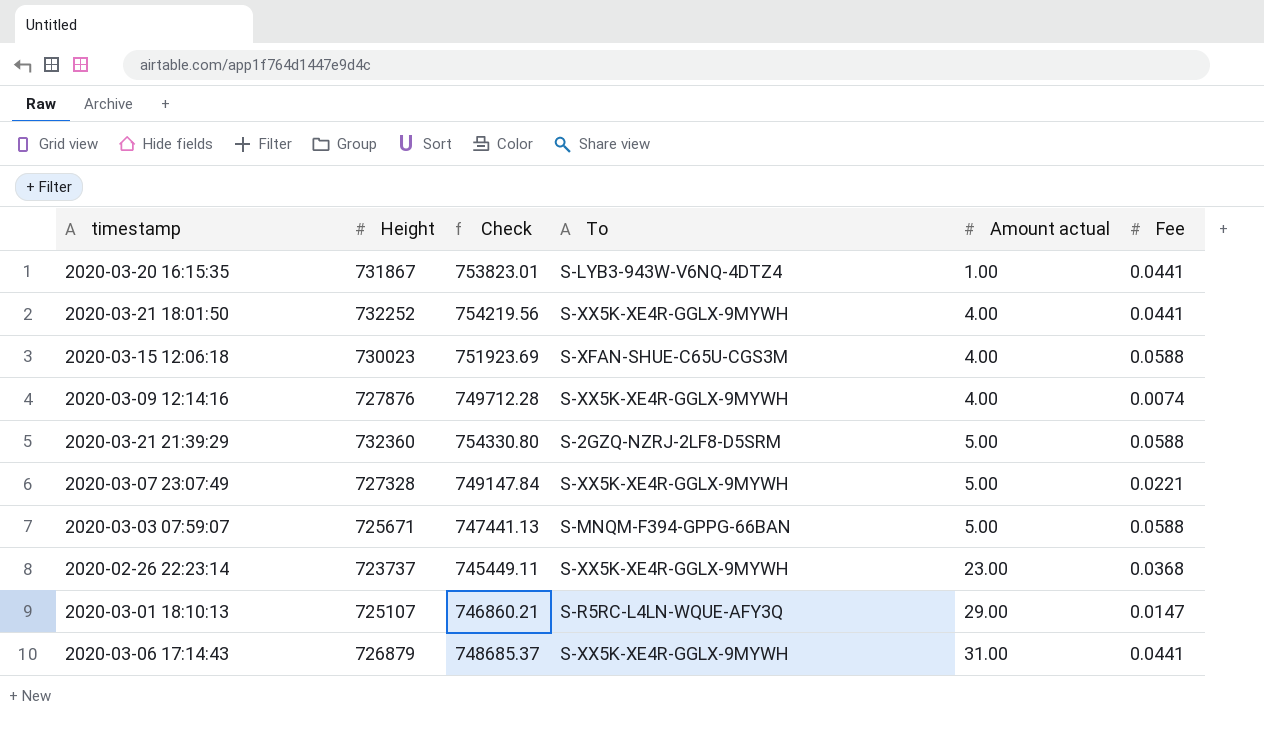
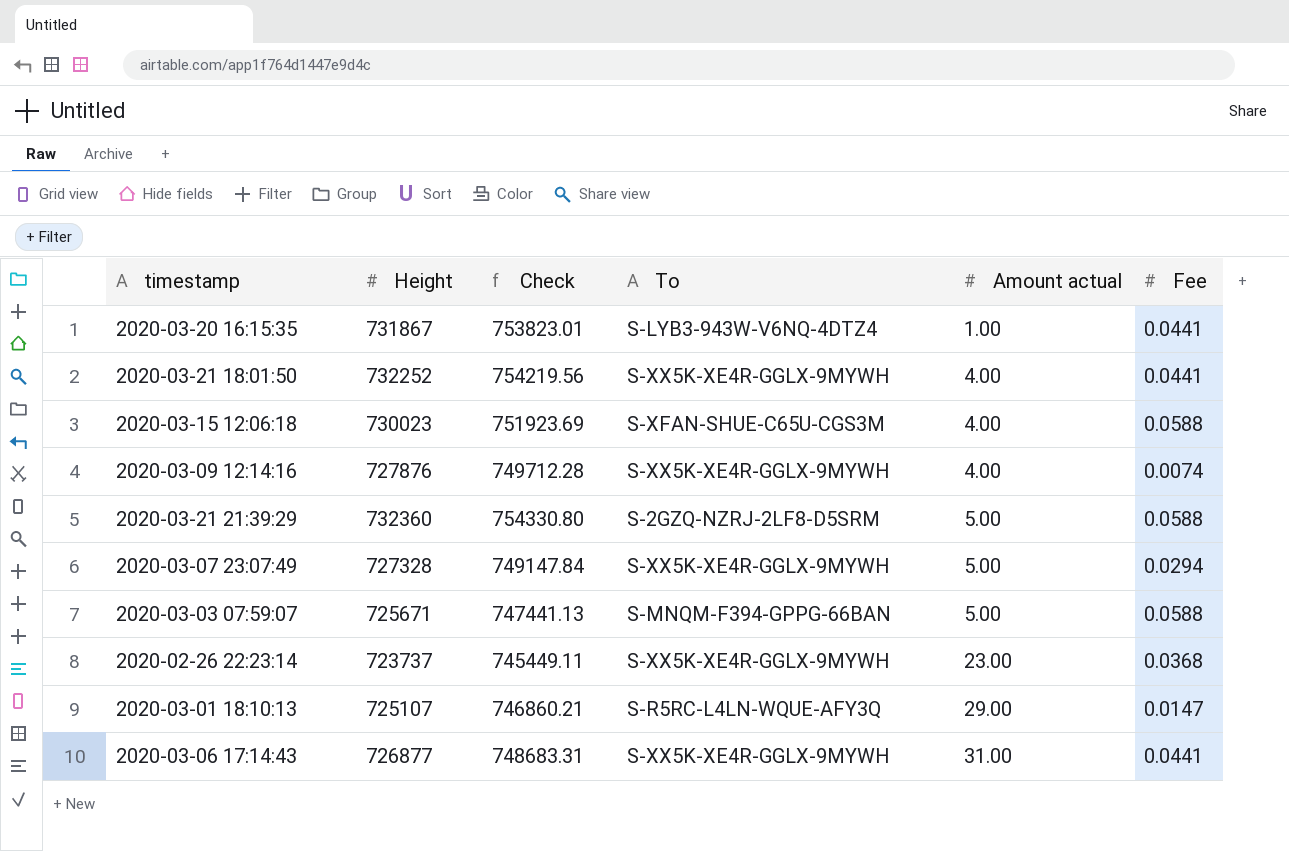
2020-03-07 23:07:49 | Fee: 0.0221 -> 0.0294
2020-03-06 17:14:43 | Height: 726879 -> 726877
2020-03-06 17:14:43 | Check: 748685.37 -> 748683.31

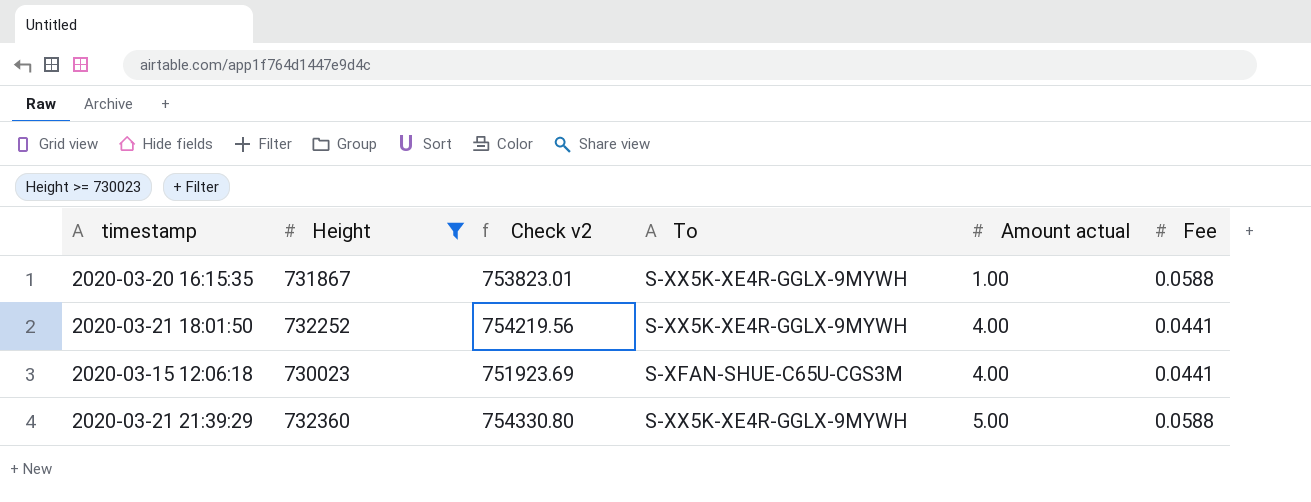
filter: none -> Height >= 730023
column name: Check -> Check v2
2020-03-20 16:15:35 | To: S-LYB3-943W-V6NQ-4DTZ4 -> S-XX5K-XE4R-GGLX-9MYWH
2020-03-20 16:15:35 | Fee: 0.0441 -> 0.0588
2020-03-15 12:06:18 | Fee: 0.0588 -> 0.0441
2020-03-21 21:39:29 | To: S-2GZQ-NZRJ-2LF8-D5SRM -> S-XX5K-XE4R-GGLX-9MYWH

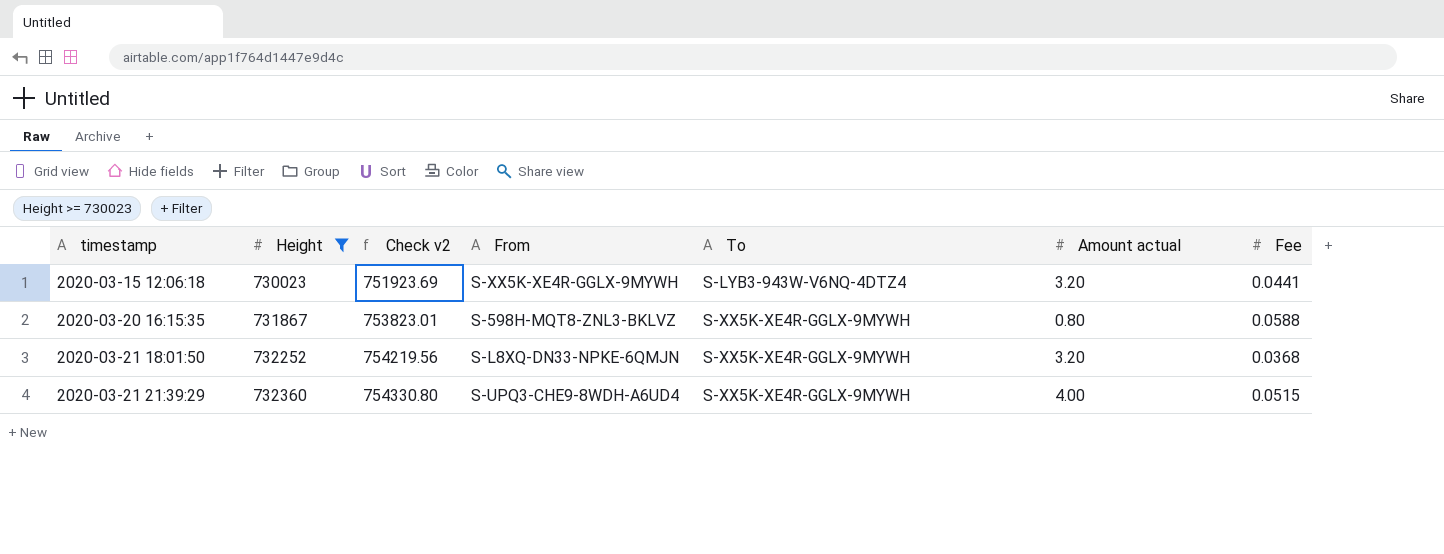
row order: Amount actual ascending -> timestamp ascending
column From | position: none -> 4
2020-03-15 12:06:18 | To: S-XFAN-SHUE-C65U-CGS3M -> S-LYB3-943W-V6NQ-4DTZ4
2020-03-15 12:06:18 | Amount actual: 4.00 -> 3.20
2020-03-20 16:15:35 | Amount actual: 1.00 -> 0.80
2020-03-21 18:01:50 | Amount actual: 4.00 -> 3.20
2020-03-21 18:01:50 | Fee: 0.0441 -> 0.0368
2020-03-21 21:39:29 | Amount actual: 5.00 -> 4.00
2020-03-21 21:39:29 | Fee: 0.0588 -> 0.0515

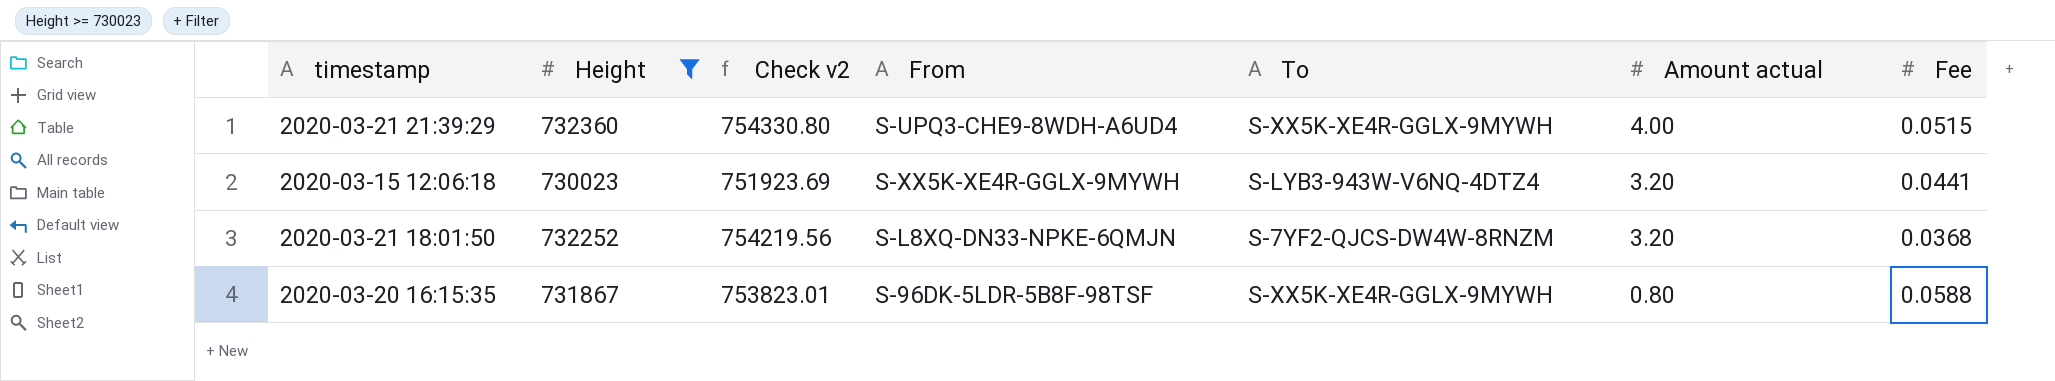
row order: timestamp ascending -> Amount actual descending
2020-03-21 18:01:50 | To: S-XX5K-XE4R-GGLX-9MYWH -> S-7YF2-QJCS-DW4W-8RNZM
2020-03-20 16:15:35 | From: S-598H-MQT8-ZNL3-BKLVZ -> S-96DK-5LDR-5B8F-98TSF

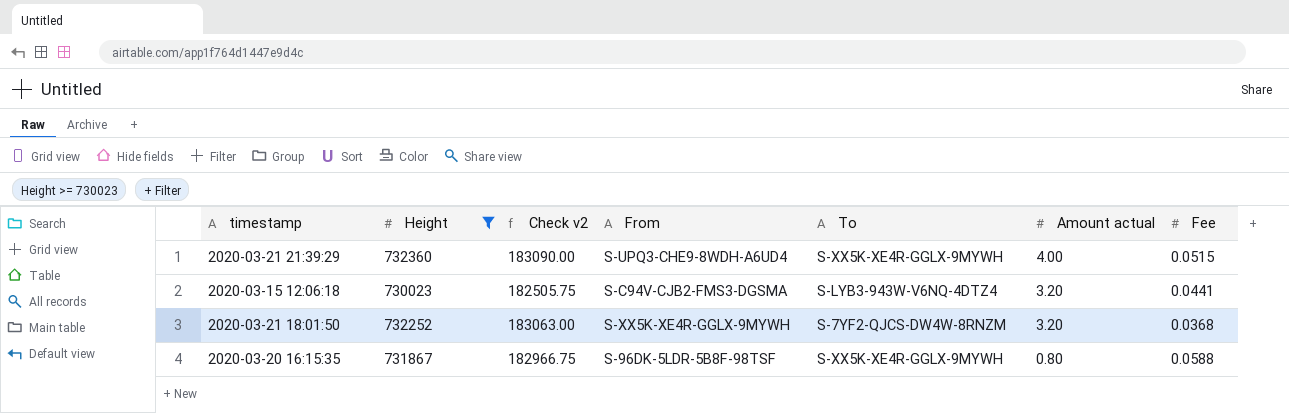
column Check v2 | formula: [Height] * 1.03 -> [Height] * 0.25
2020-03-15 12:06:18 | From: S-XX5K-XE4R-GGLX-9MYWH -> S-C94V-CJB2-FMS3-DGSMA
2020-03-21 18:01:50 | From: S-L8XQ-DN33-NPKE-6QMJN -> S-XX5K-XE4R-GGLX-9MYWH

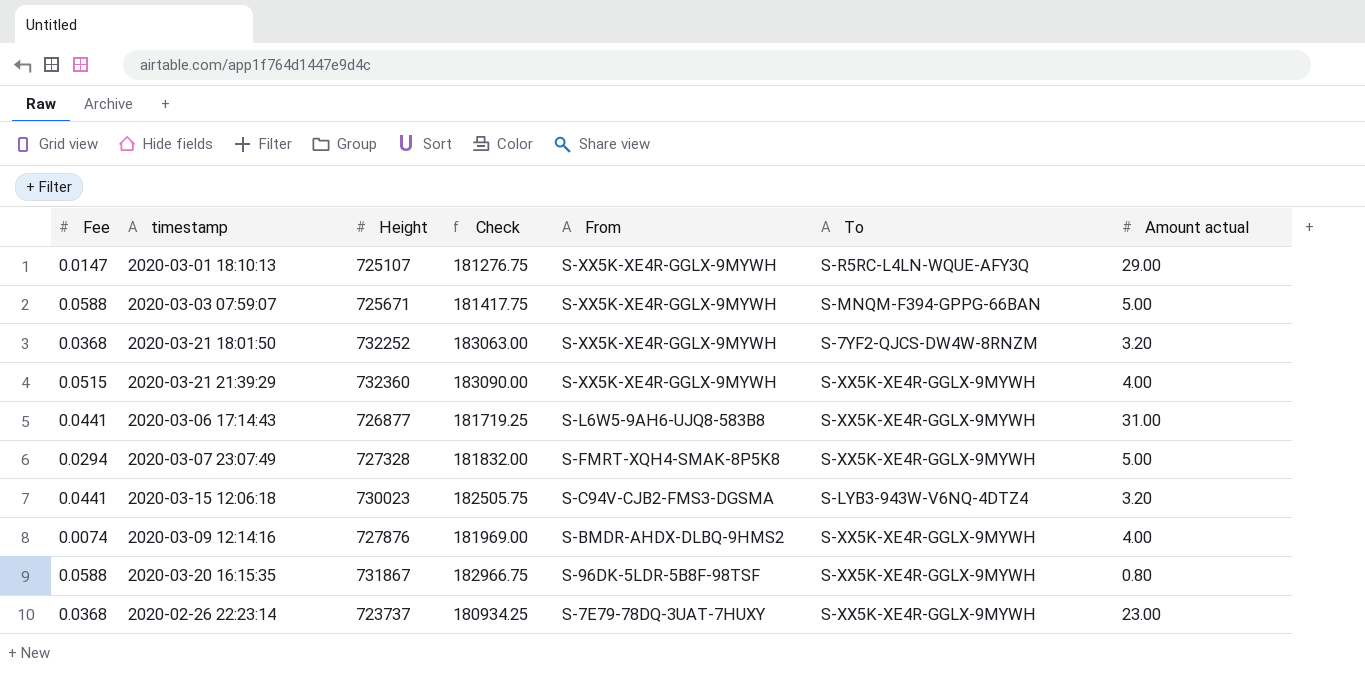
filter: Height >= 730023 -> none
row order: Amount actual descending -> From descending
column Fee | position: 7 -> 1
column name: Check v2 -> Check
2020-03-21 21:39:29 | From: S-UPQ3-CHE9-8WDH-A6UD4 -> S-XX5K-XE4R-GGLX-9MYWH

